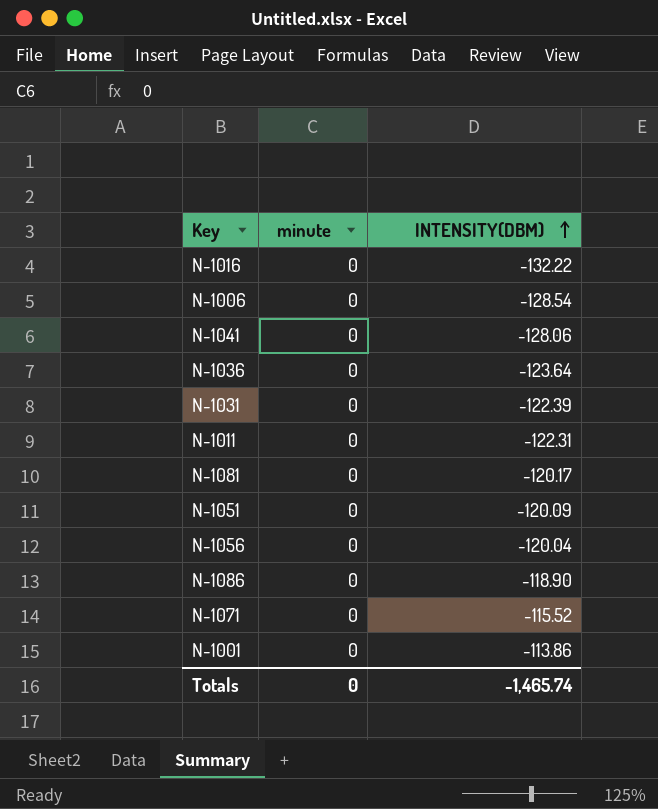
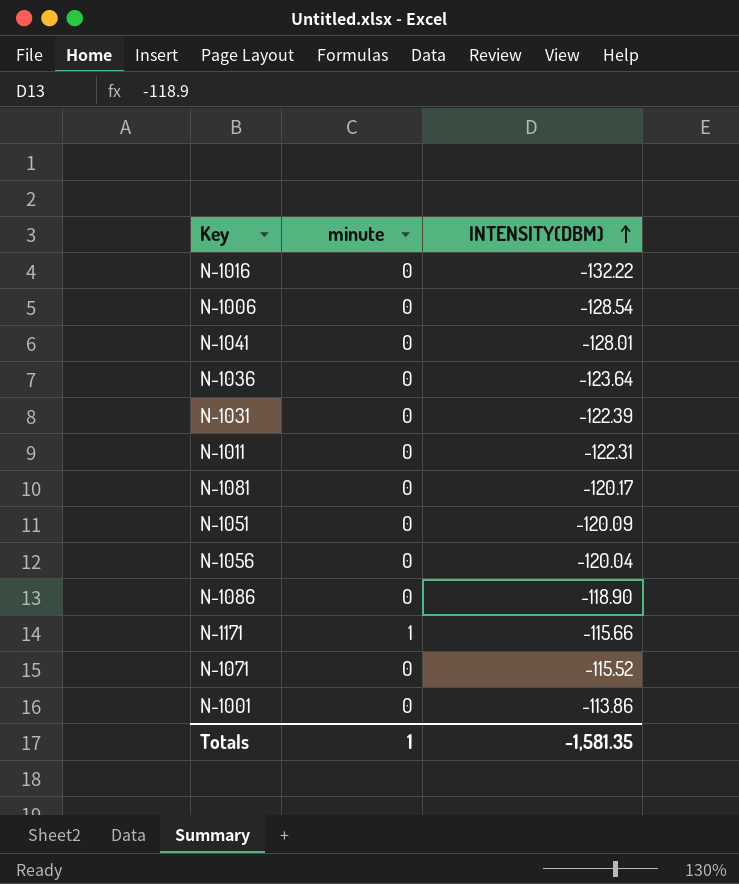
N-1041 | INTENSITY(DBM): -128.06 -> -128.01
row N-1171: none -> 1 | -115.66
Totals | minute: 0 -> 1
Totals | INTENSITY(DBM): -1,465.74 -> -1,581.35

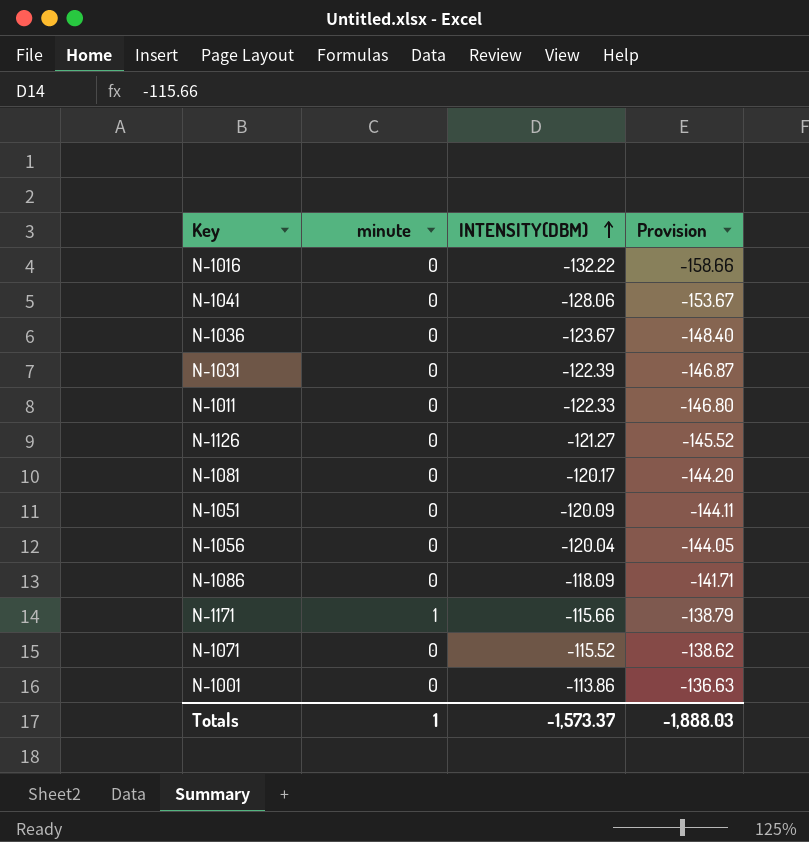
column Provision | formula: none -> [INTENSITY(DBM)] * 1.2
row N-1006: 0 | -128.54 -> none
N-1041 | INTENSITY(DBM): -128.01 -> -128.06
N-1036 | INTENSITY(DBM): -123.64 -> -123.67
N-1011 | INTENSITY(DBM): -122.31 -> -122.33
row N-1126: none -> 0 | -121.27 | -145.52
N-1086 | INTENSITY(DBM): -118.90 -> -118.09
Totals | INTENSITY(DBM): -1,581.35 -> -1,573.37

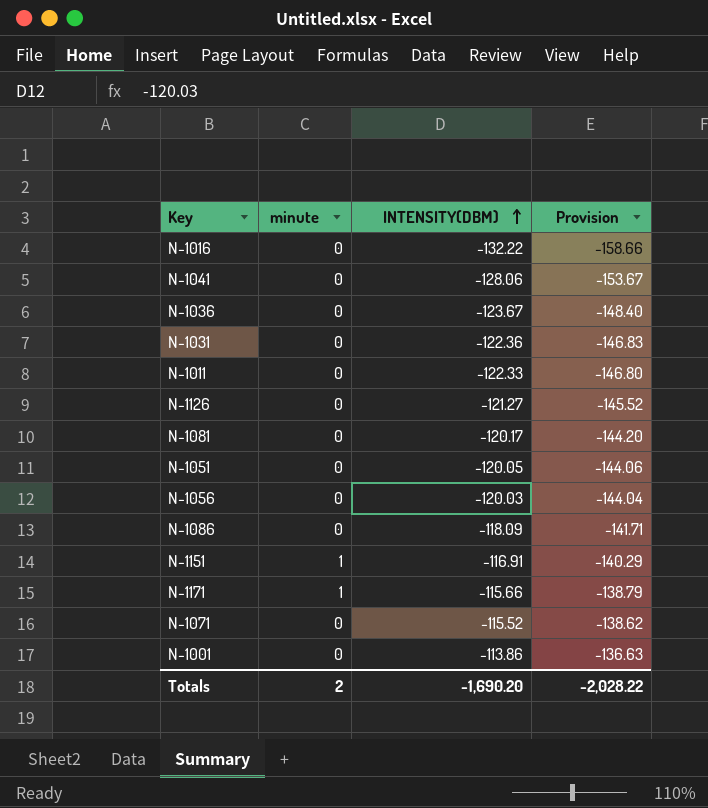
N-1031 | INTENSITY(DBM): -122.39 -> -122.36
N-1031 | Provision: -146.87 -> -146.83
N-1051 | INTENSITY(DBM): -120.09 -> -120.05
N-1051 | Provision: -144.11 -> -144.06
N-1056 | INTENSITY(DBM): -120.04 -> -120.03
N-1056 | Provision: -144.05 -> -144.04
row N-1151: none -> 1 | -116.91 | -140.29
Totals | minute: 1 -> 2
Totals | INTENSITY(DBM): -1,573.37 -> -1,690.20
Totals | Provision: -1,888.03 -> -2,028.22

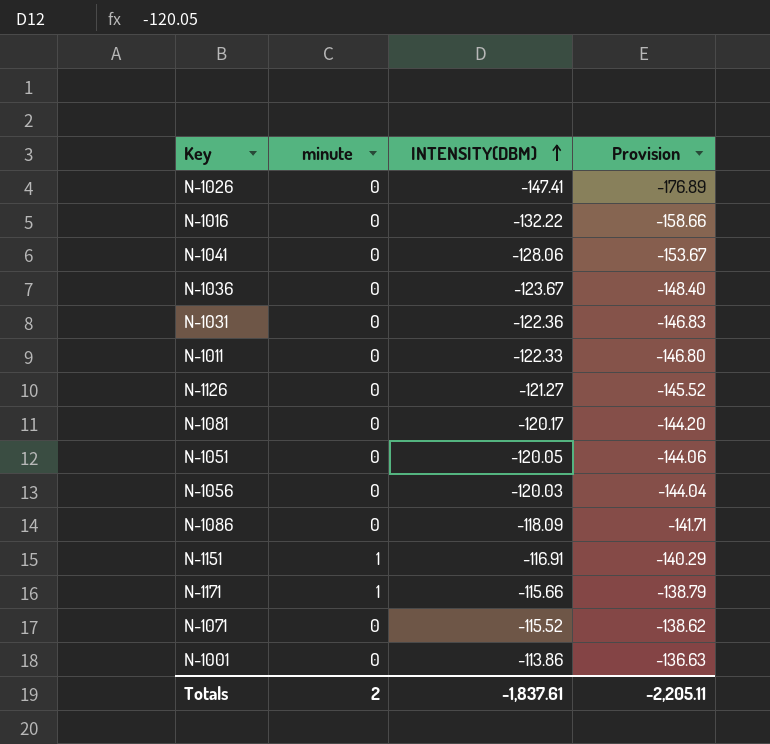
row N-1026: none -> 0 | -147.41 | -176.89
Totals | INTENSITY(DBM): -1,690.20 -> -1,837.61
Totals | Provision: -2,028.22 -> -2,205.11

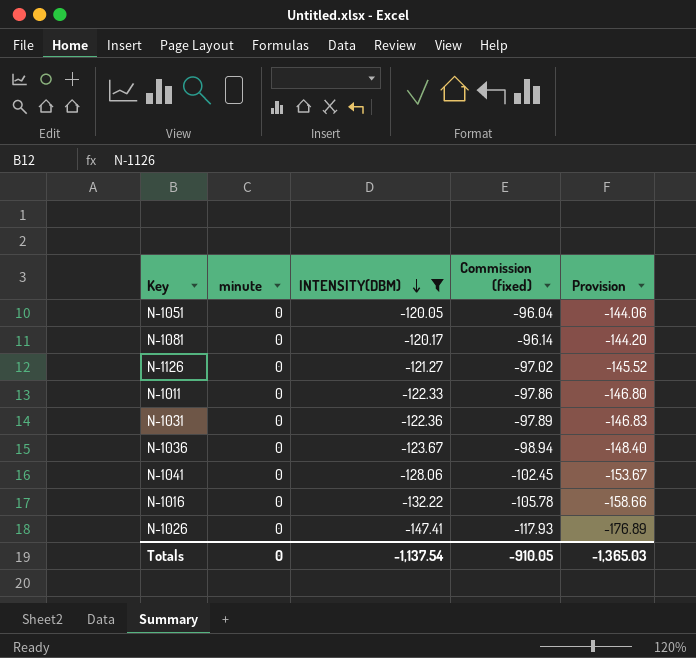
filter: none -> INTENSITY(DBM) <= -120.05
row order: INTENSITY(DBM) ascending -> INTENSITY(DBM) descending
column Commission (fixed) | formula: none -> [INTENSITY(DBM)] * 0.8
Totals | minute: 2 -> 0
Totals | INTENSITY(DBM): -1,837.61 -> -1,137.54
Totals | Provision: -2,205.11 -> -1,365.03

